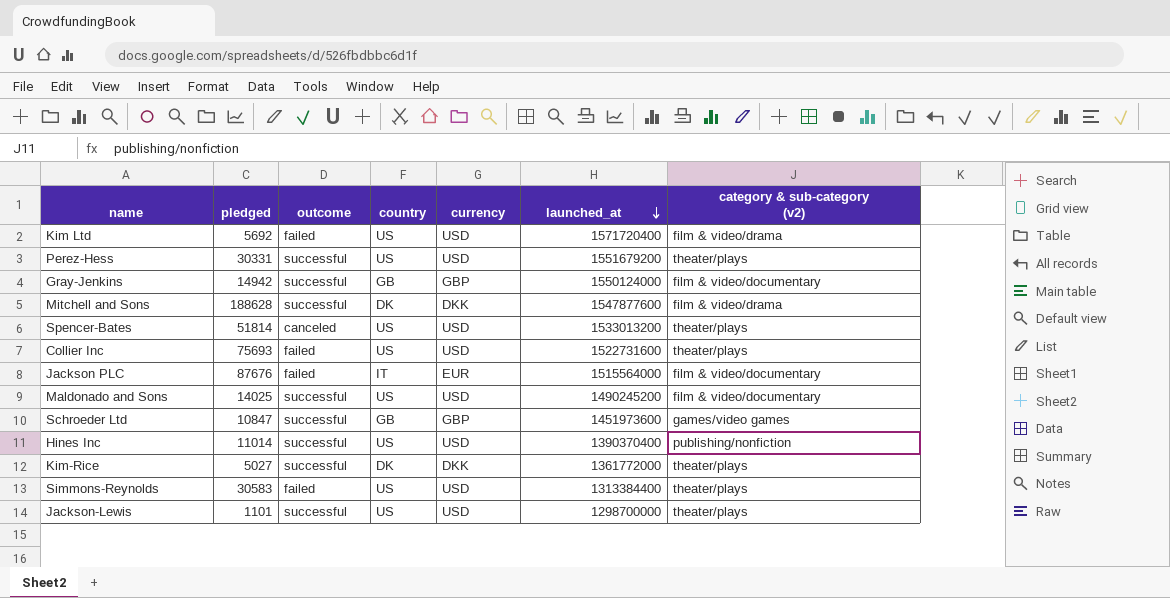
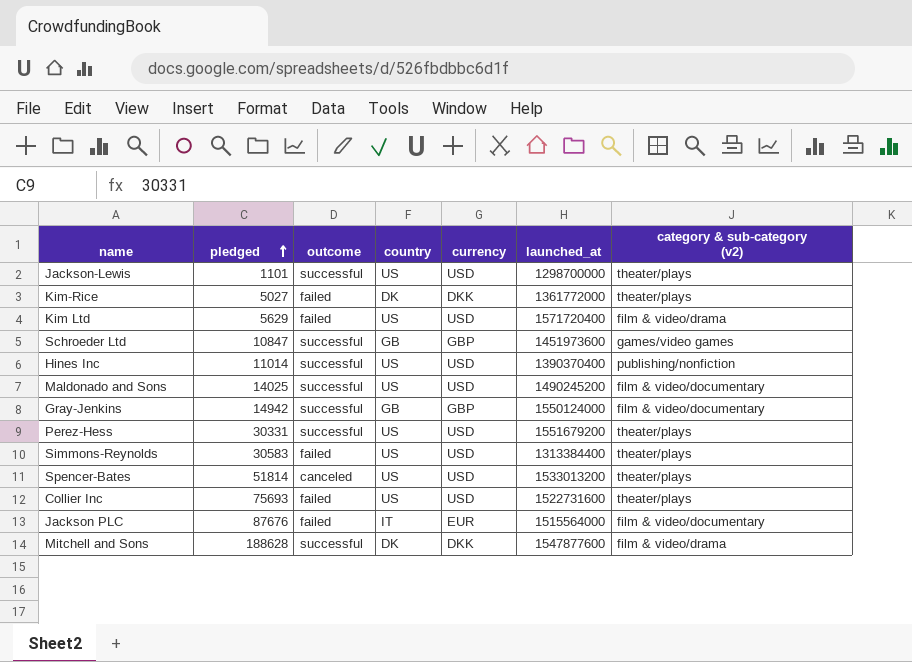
row order: launched_at descending -> pledged ascending
Kim-Rice | outcome: successful -> failed
Kim Ltd | pledged: 5692 -> 5629

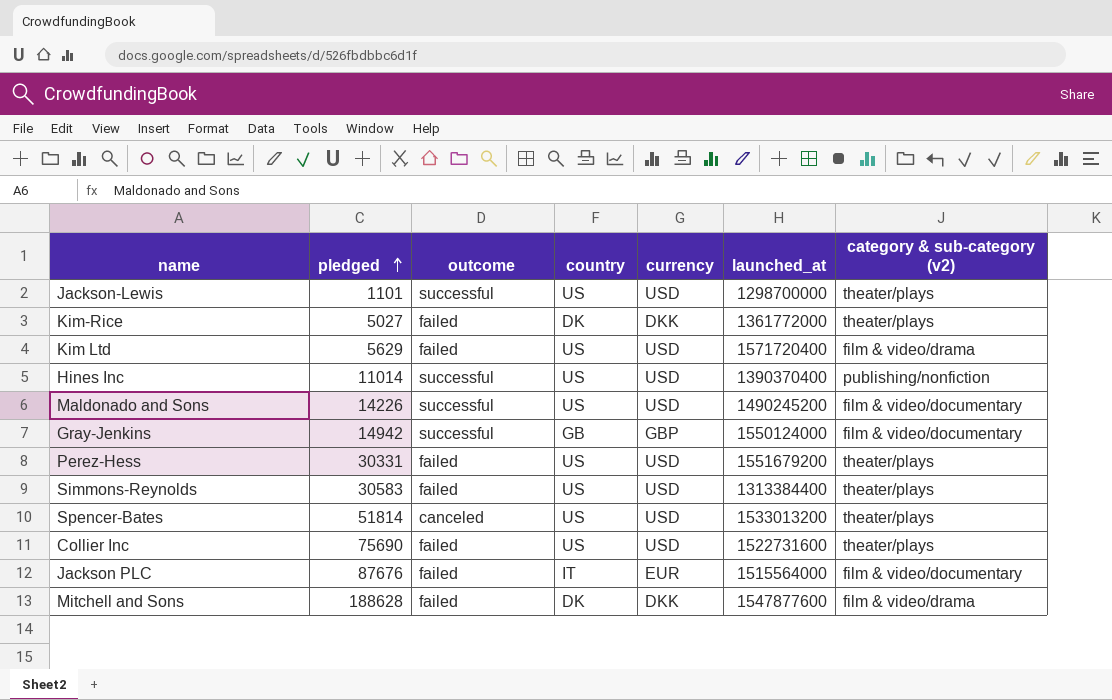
row Schroeder Ltd: 10847 | successful | GB | GBP | 1451973600 | games/video games -> none
Maldonado and Sons | pledged: 14025 -> 14226
Perez-Hess | outcome: successful -> failed
Collier Inc | pledged: 75693 -> 75690
Mitchell and Sons | outcome: successful -> failed

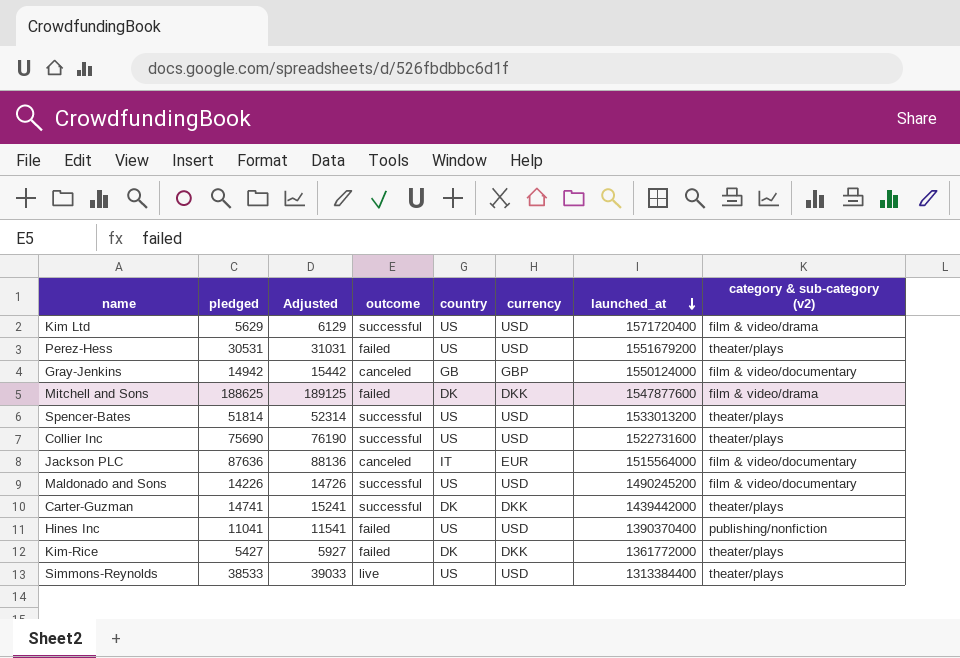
row order: pledged ascending -> launched_at descending
column Adjusted | formula: none -> [pledged] + 500
row Jackson-Lewis: 1101 | successful | US | USD | 1298700000 | theater/plays -> none
Kim Ltd | outcome: failed -> successful
Perez-Hess | pledged: 30331 -> 30531
Gray-Jenkins | outcome: successful -> canceled
Mitchell and Sons | pledged: 188628 -> 188625
Spencer-Bates | outcome: canceled -> successful
Collier Inc | outcome: failed -> successful
Jackson PLC | pledged: 87676 -> 87636
Jackson PLC | outcome: failed -> canceled
row Carter-Guzman: none -> 14741 | 15241 | successful | DK | DKK | 1439442000 | theater/plays
Hines Inc | pledged: 11014 -> 11041
Hines Inc | outcome: successful -> failed
Kim-Rice | pledged: 5027 -> 5427
Simmons-Reynolds | pledged: 30583 -> 38533
Simmons-Reynolds | outcome: failed -> live

